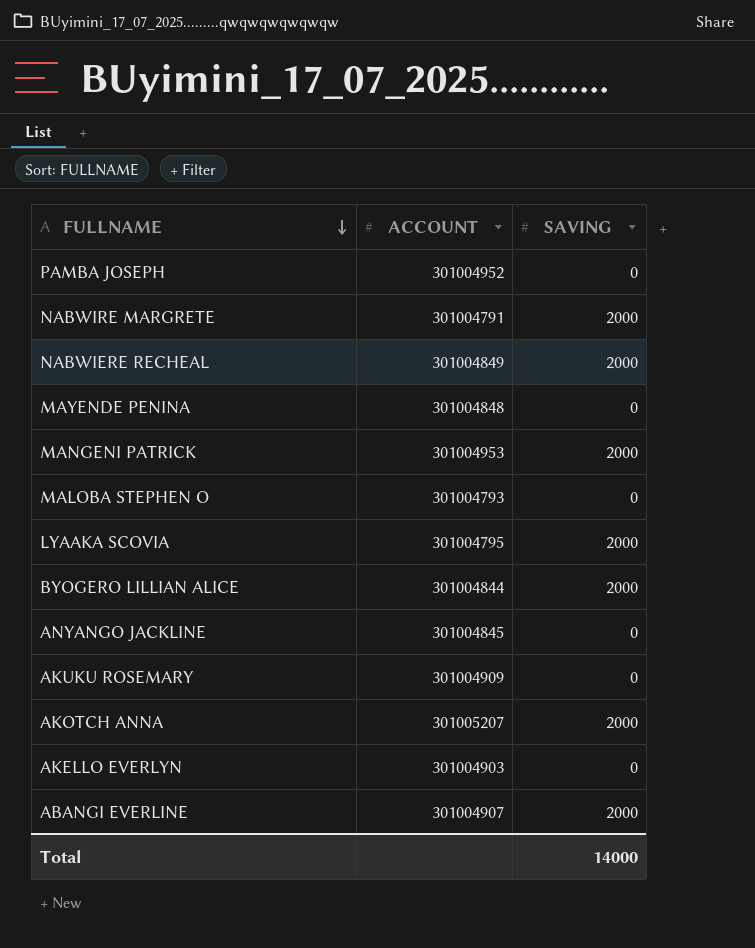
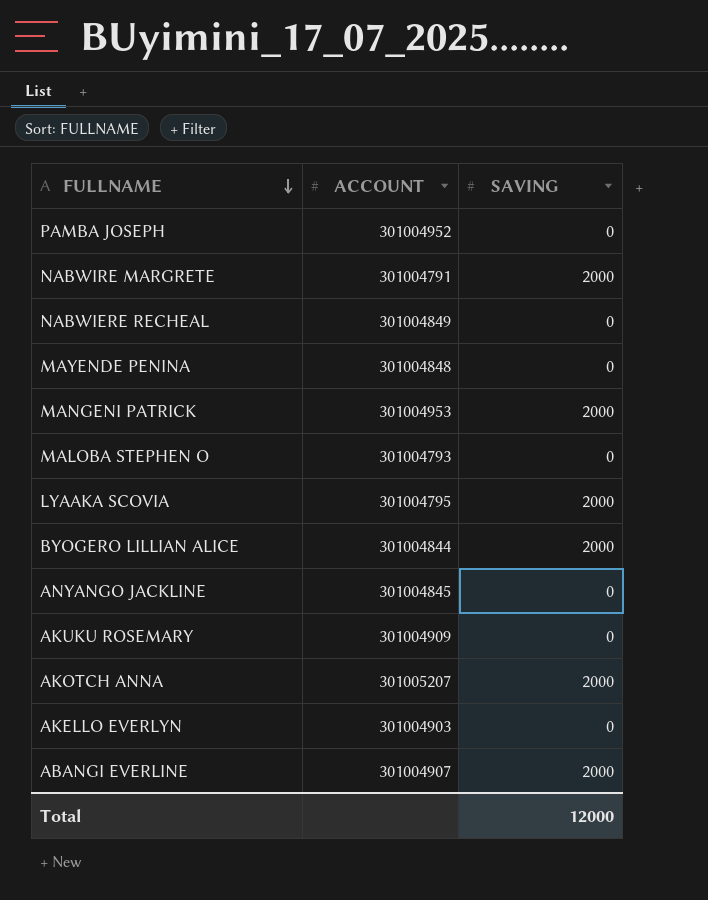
NABWIERE RECHEAL | SAVING: 2000 -> 0
Total | SAVING: 14000 -> 12000

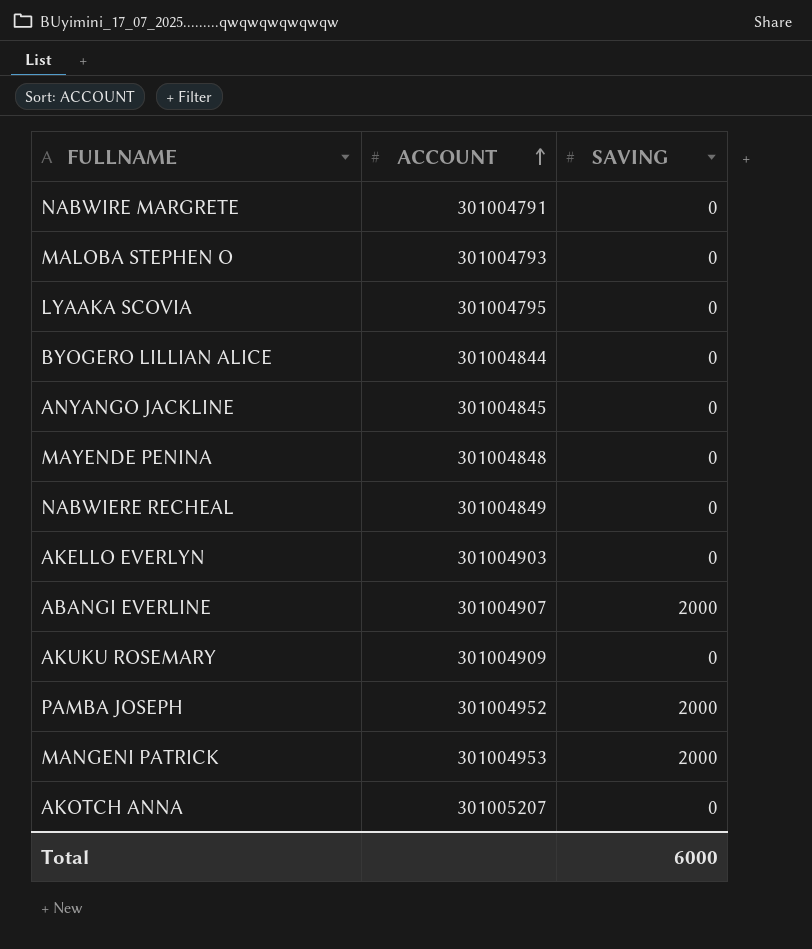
row order: FULLNAME descending -> ACCOUNT ascending
NABWIRE MARGRETE | SAVING: 2000 -> 0
LYAAKA SCOVIA | SAVING: 2000 -> 0
BYOGERO LILLIAN ALICE | SAVING: 2000 -> 0
PAMBA JOSEPH | SAVING: 0 -> 2000
AKOTCH ANNA | SAVING: 2000 -> 0
Total | SAVING: 12000 -> 6000

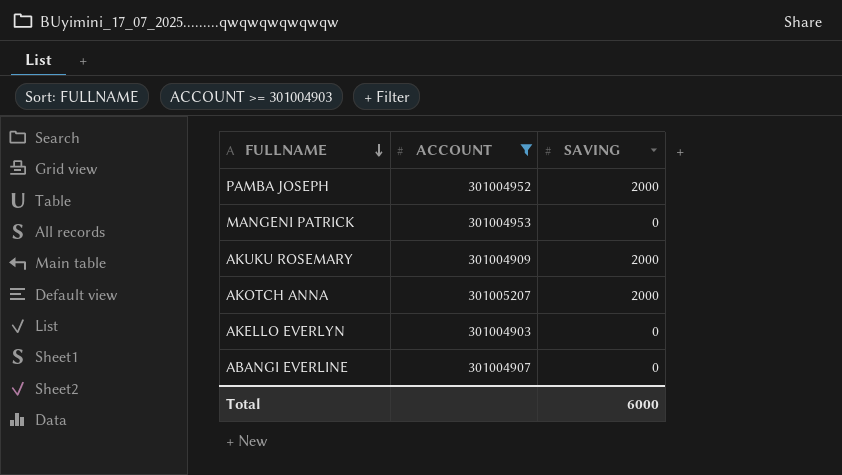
filter: none -> ACCOUNT >= 301004903
row order: ACCOUNT ascending -> FULLNAME descending
MANGENI PATRICK | SAVING: 2000 -> 0
AKUKU ROSEMARY | SAVING: 0 -> 2000
AKOTCH ANNA | SAVING: 0 -> 2000
ABANGI EVERLINE | SAVING: 2000 -> 0

